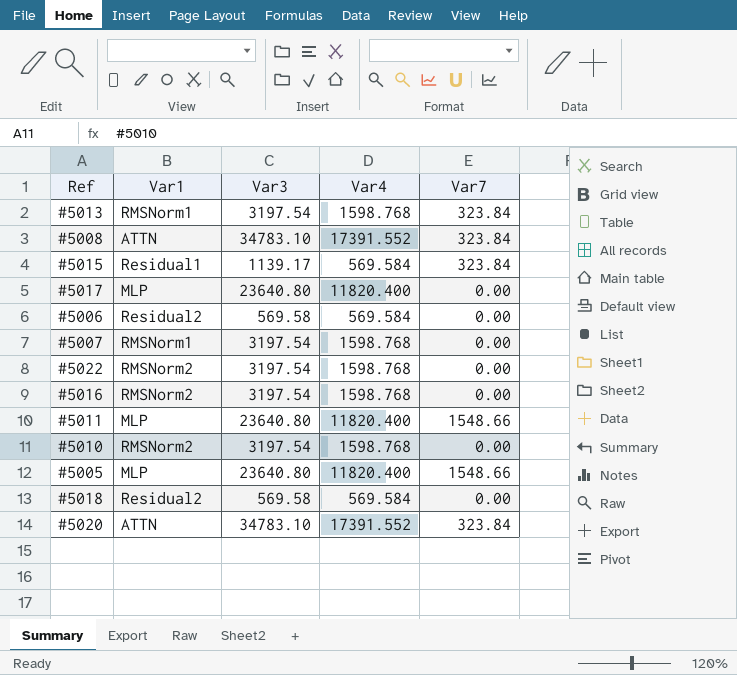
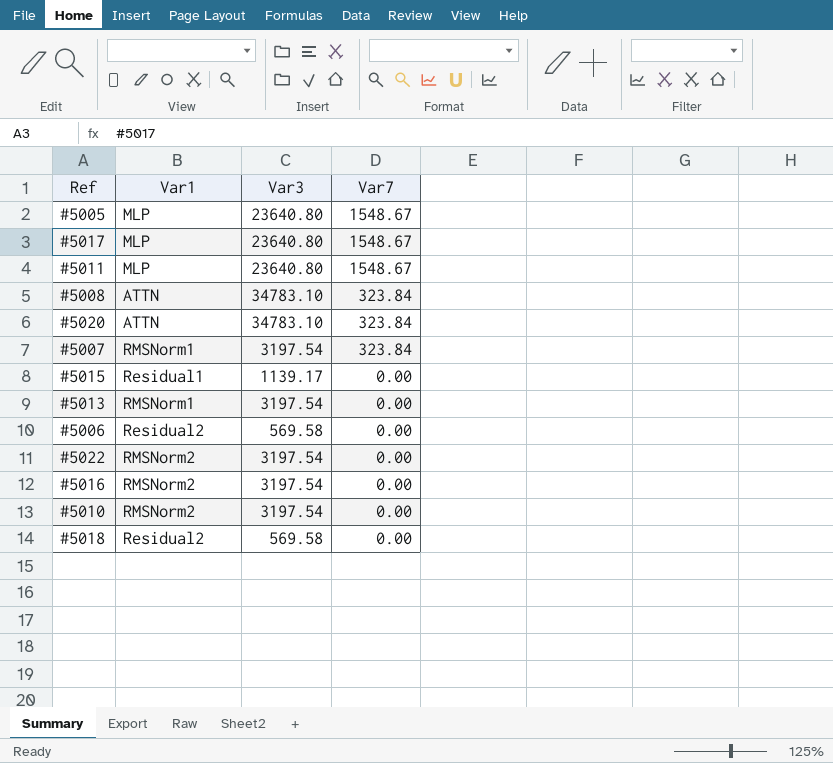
row order: none -> Var7 descending
column Var4 | position: 4 -> none
#5005 | Var7: 1548.66 -> 1548.67
#5017 | Var7: 0.00 -> 1548.67
#5011 | Var7: 1548.66 -> 1548.67
#5007 | Var7: 0.00 -> 323.84
#5015 | Var7: 323.84 -> 0.00
#5013 | Var7: 323.84 -> 0.00

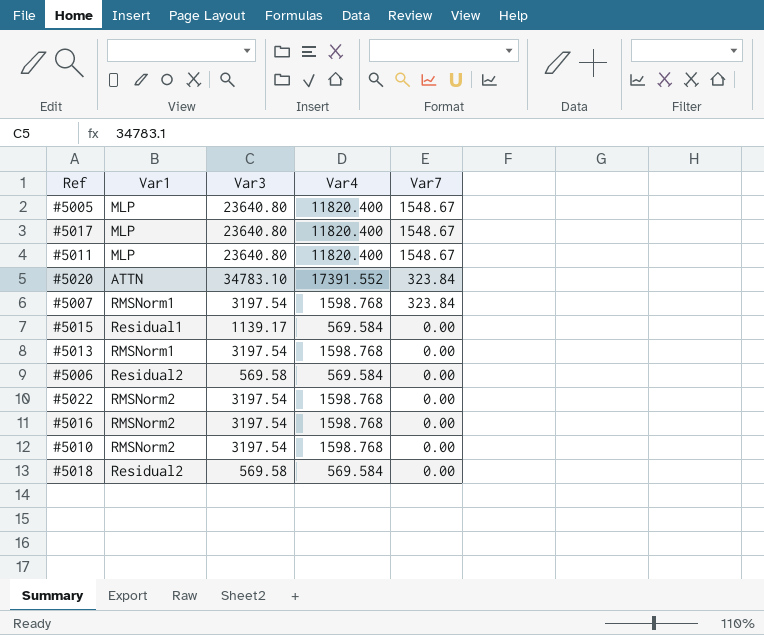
column Var4 | position: none -> 4
row #5008: ATTN | 34783.10 | 323.84 -> none

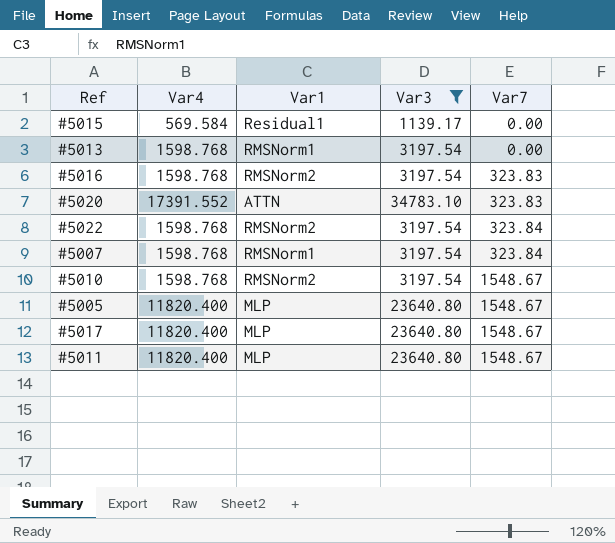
filter: none -> Var3 != 569.58
row order: Var7 descending -> Var7 ascending
column Var4 | position: 4 -> 2
#5016 | Var7: 0.00 -> 323.83
#5020 | Var7: 323.84 -> 323.83
#5022 | Var7: 0.00 -> 323.84
#5010 | Var7: 0.00 -> 1548.67

